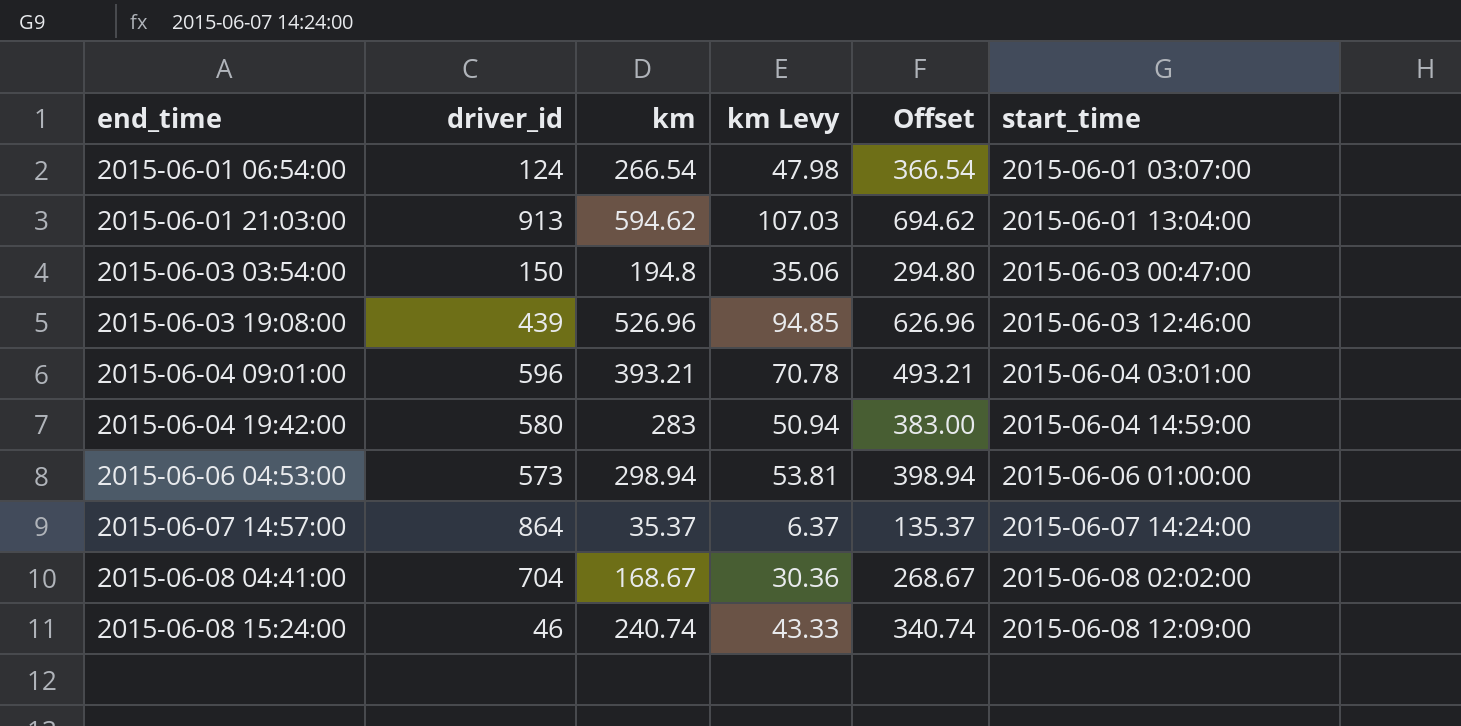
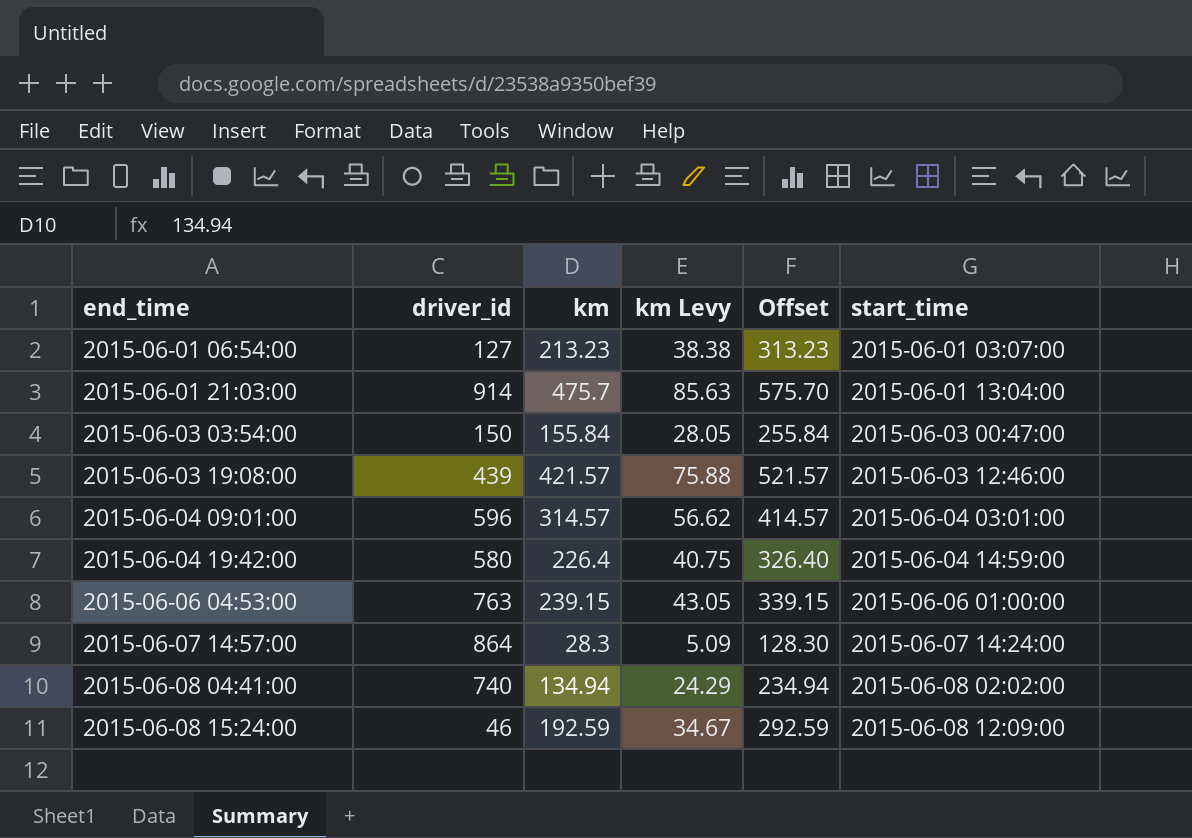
2015-06-01 06:54:00 | driver_id: 124 -> 127
2015-06-01 06:54:00 | km: 266.54 -> 213.23
2015-06-01 06:54:00 | km Levy: 47.98 -> 38.38
2015-06-01 06:54:00 | Offset: 366.54 -> 313.23
2015-06-01 21:03:00 | driver_id: 913 -> 914
2015-06-01 21:03:00 | km: 594.62 -> 475.7
2015-06-01 21:03:00 | km Levy: 107.03 -> 85.63
2015-06-01 21:03:00 | Offset: 694.62 -> 575.70
2015-06-03 03:54:00 | km: 194.8 -> 155.84
2015-06-03 03:54:00 | km Levy: 35.06 -> 28.05
2015-06-03 03:54:00 | Offset: 294.80 -> 255.84
2015-06-03 19:08:00 | km: 526.96 -> 421.57
2015-06-03 19:08:00 | km Levy: 94.85 -> 75.88
2015-06-03 19:08:00 | Offset: 626.96 -> 521.57
2015-06-04 09:01:00 | km: 393.21 -> 314.57
2015-06-04 09:01:00 | km Levy: 70.78 -> 56.62
2015-06-04 09:01:00 | Offset: 493.21 -> 414.57
2015-06-04 19:42:00 | km: 283 -> 226.4
2015-06-04 19:42:00 | km Levy: 50.94 -> 40.75
2015-06-04 19:42:00 | Offset: 383.00 -> 326.40
2015-06-06 04:53:00 | driver_id: 573 -> 763
2015-06-06 04:53:00 | km: 298.94 -> 239.15
2015-06-06 04:53:00 | km Levy: 53.81 -> 43.05
2015-06-06 04:53:00 | Offset: 398.94 -> 339.15
2015-06-07 14:57:00 | km: 35.37 -> 28.3
2015-06-07 14:57:00 | km Levy: 6.37 -> 5.09
2015-06-07 14:57:00 | Offset: 135.37 -> 128.30
2015-06-08 04:41:00 | driver_id: 704 -> 740
2015-06-08 04:41:00 | km: 168.67 -> 134.94
2015-06-08 04:41:00 | km Levy: 30.36 -> 24.29
2015-06-08 04:41:00 | Offset: 268.67 -> 234.94
2015-06-08 15:24:00 | km: 240.74 -> 192.59
2015-06-08 15:24:00 | km Levy: 43.33 -> 34.67
2015-06-08 15:24:00 | Offset: 340.74 -> 292.59

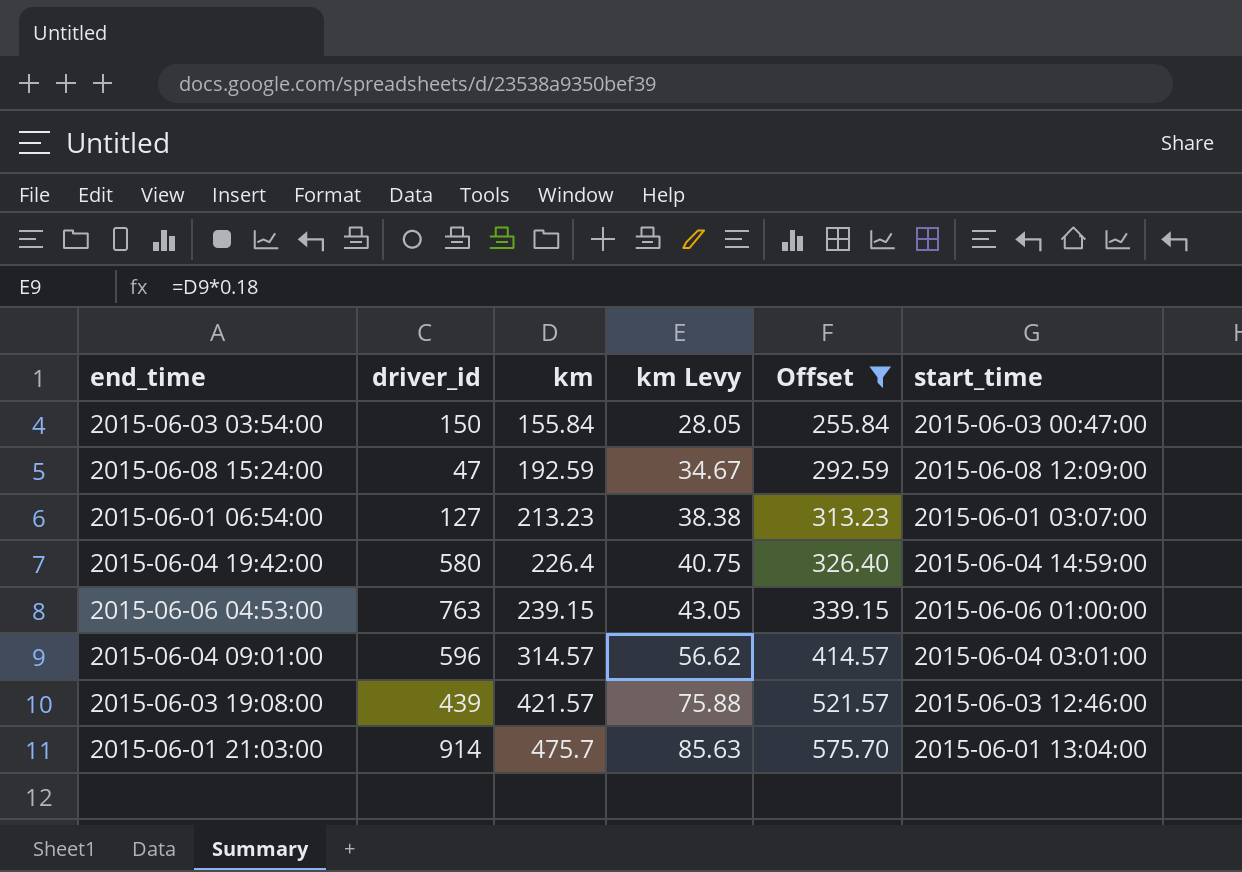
filter: none -> Offset >= 255.84
row order: end_time ascending -> km ascending
2015-06-08 15:24:00 | driver_id: 46 -> 47

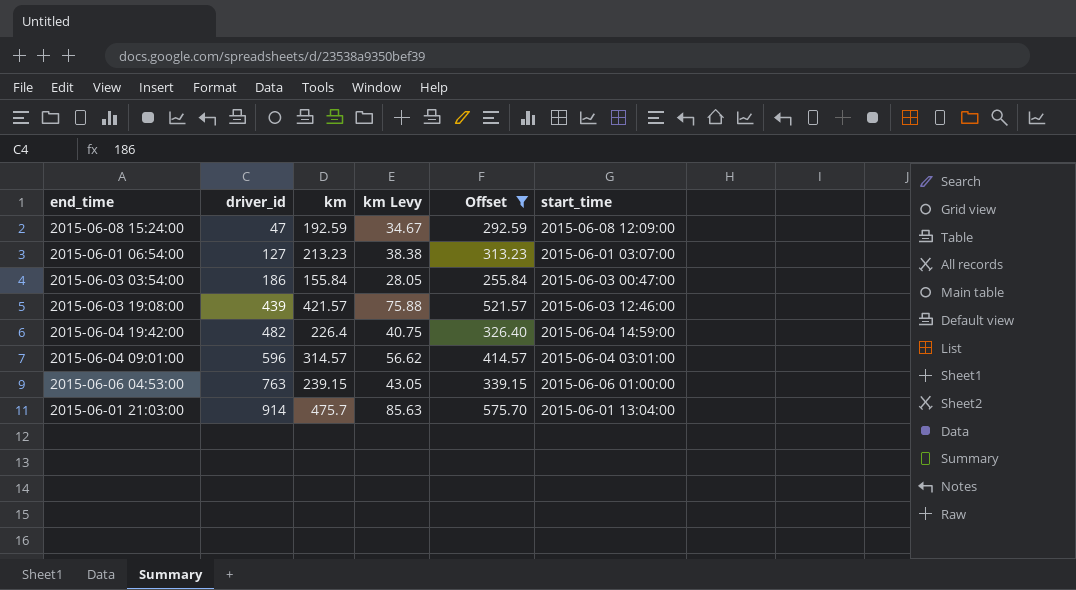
row order: km ascending -> driver_id ascending
2015-06-03 03:54:00 | driver_id: 150 -> 186
2015-06-04 19:42:00 | driver_id: 580 -> 482

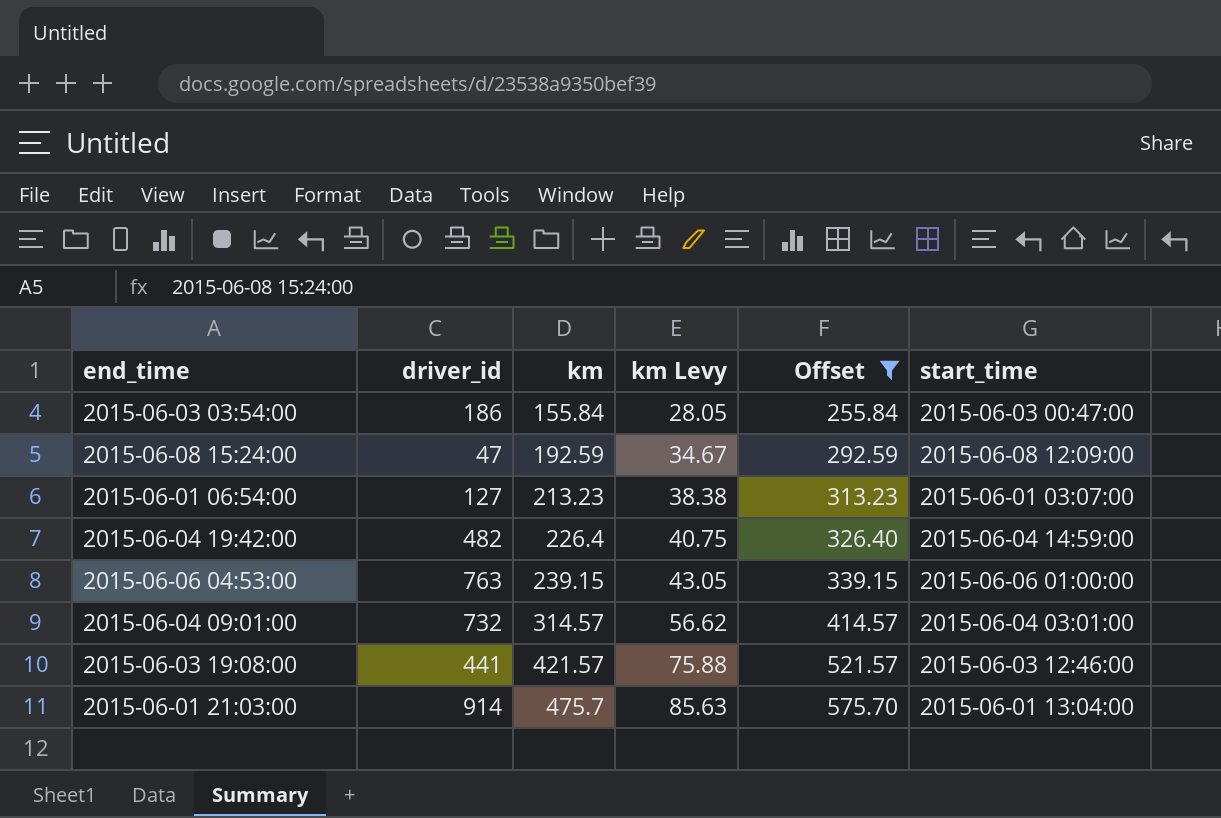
row order: driver_id ascending -> km ascending
2015-06-04 09:01:00 | driver_id: 596 -> 732
2015-06-03 19:08:00 | driver_id: 439 -> 441

